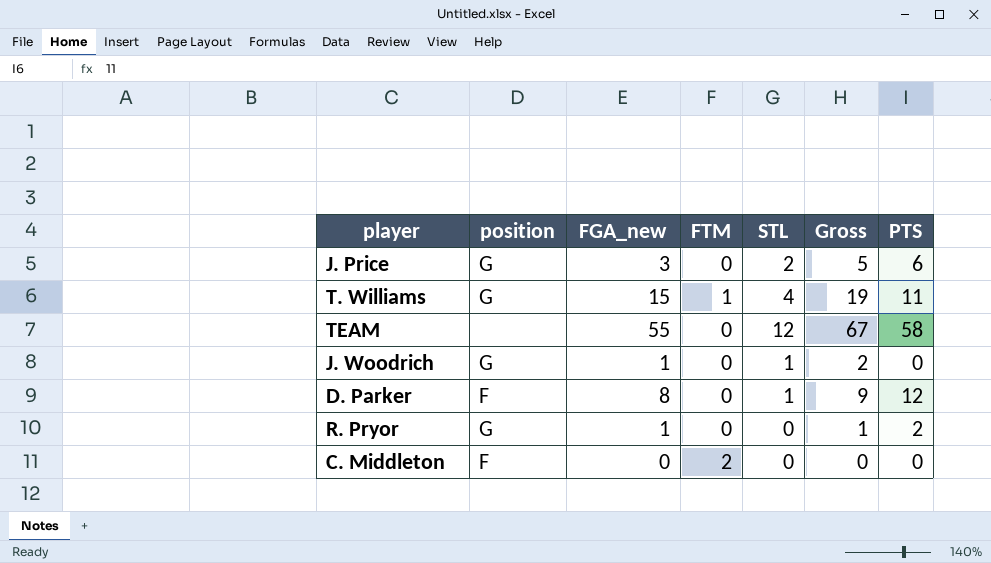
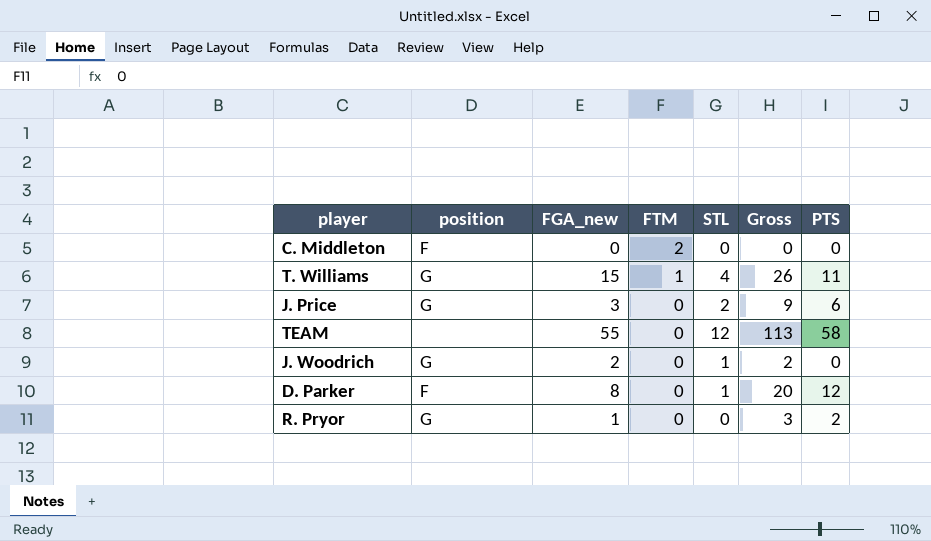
row order: none -> FTM descending
column Gross | formula: [FGA_new] + [STL] -> [FGA_new] + [PTS]
J. Woodrich | FGA_new: 1 -> 2

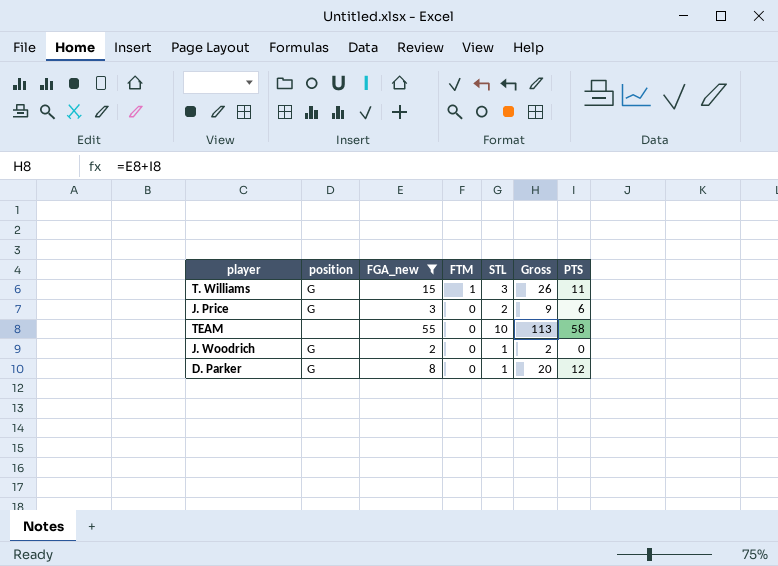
filter: none -> FGA_new >= 2
T. Williams | STL: 4 -> 3
TEAM | STL: 12 -> 10
D. Parker | position: F -> G

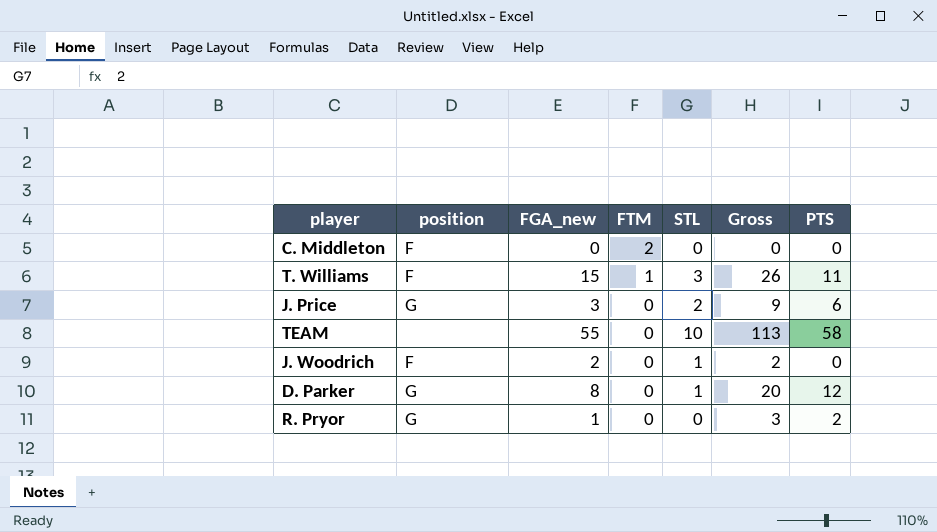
filter: FGA_new >= 2 -> none
T. Williams | position: G -> F
J. Woodrich | position: G -> F

